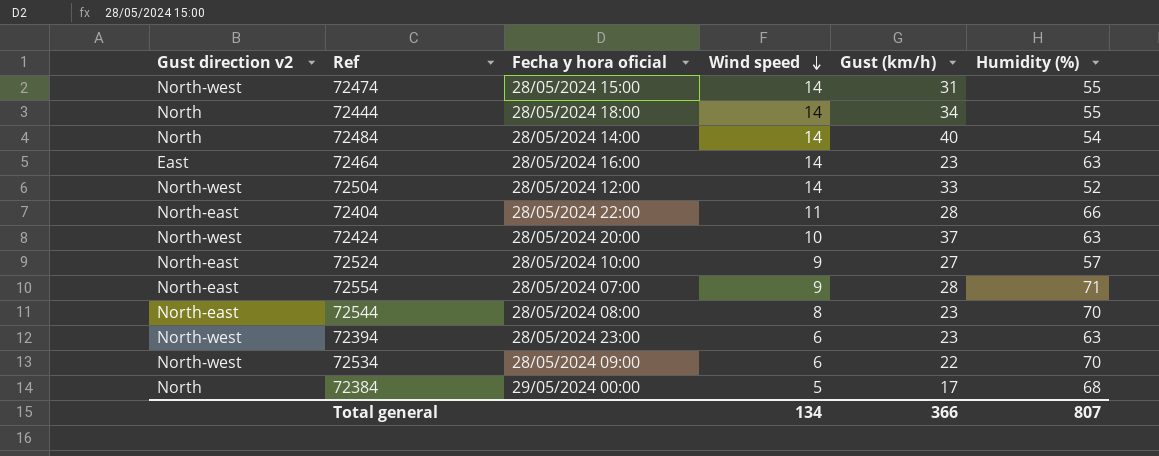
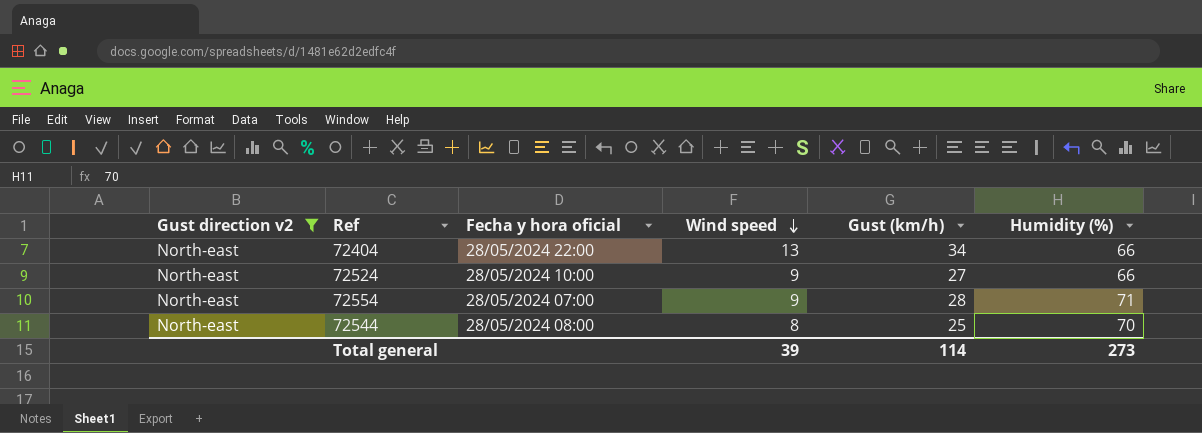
filter: none -> Gust direction v2 = North-east
72404 | Wind speed: 11 -> 13
72404 | Gust (km/h): 28 -> 34
72524 | Humidity (%): 57 -> 66
72544 | Gust (km/h): 23 -> 25
Total general | Wind speed: 134 -> 39
Total general | Gust (km/h): 366 -> 114
Total general | Humidity (%): 807 -> 273

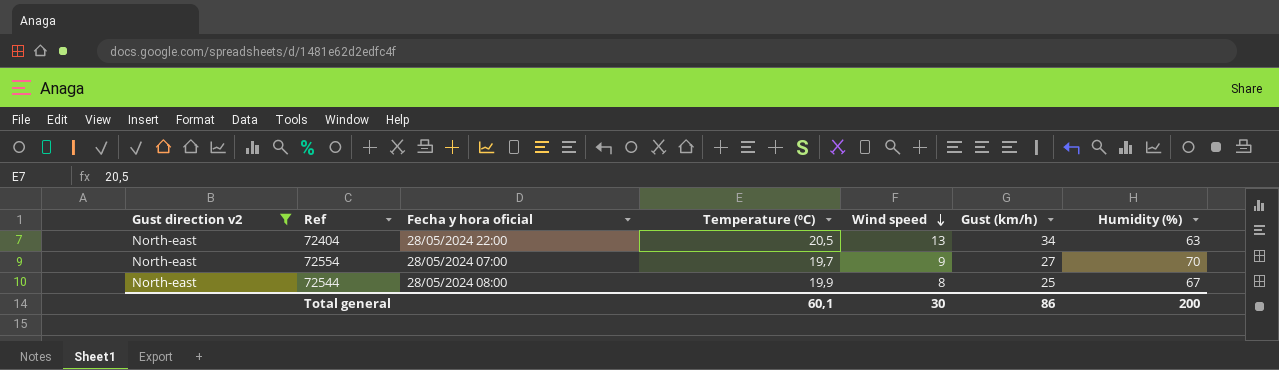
column Temperature (ºC) | position: none -> 4
row 72524: North-east | 28/05/2024 10:00 | 9 | 27 | 66 -> none
72404 | Humidity (%): 66 -> 63
72554 | Gust (km/h): 28 -> 27
72554 | Humidity (%): 71 -> 70
72544 | Humidity (%): 70 -> 67
Total general | Wind speed: 39 -> 30
Total general | Gust (km/h): 114 -> 86
Total general | Humidity (%): 273 -> 200

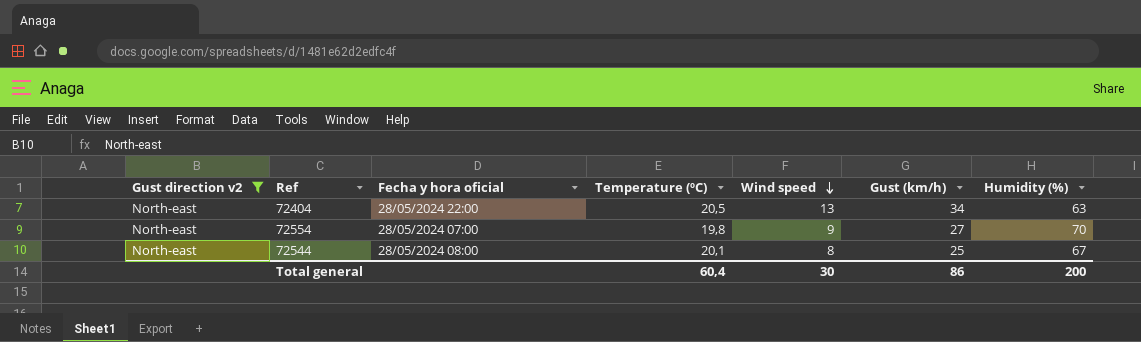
72554 | Temperature (ºC): 19,7 -> 19,8
72544 | Temperature (ºC): 19,9 -> 20,1
Total general | Temperature (ºC): 60,1 -> 60,4

